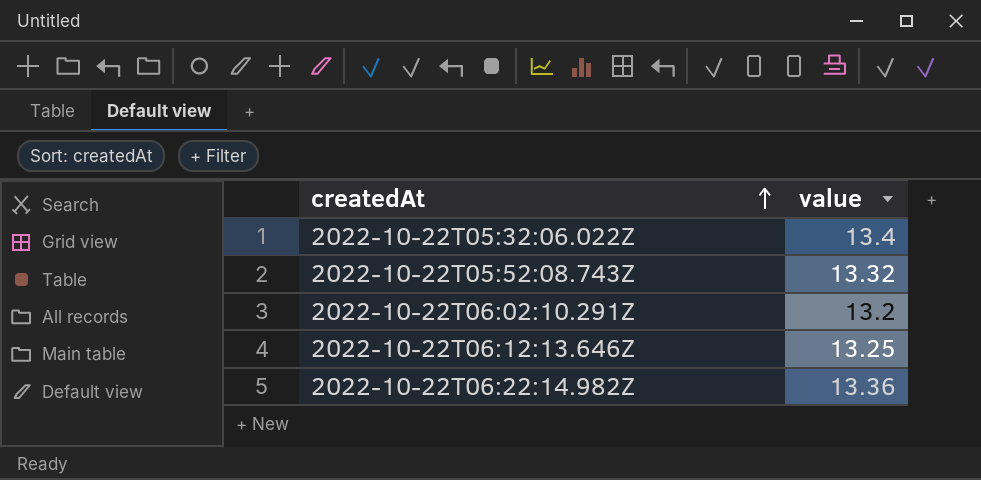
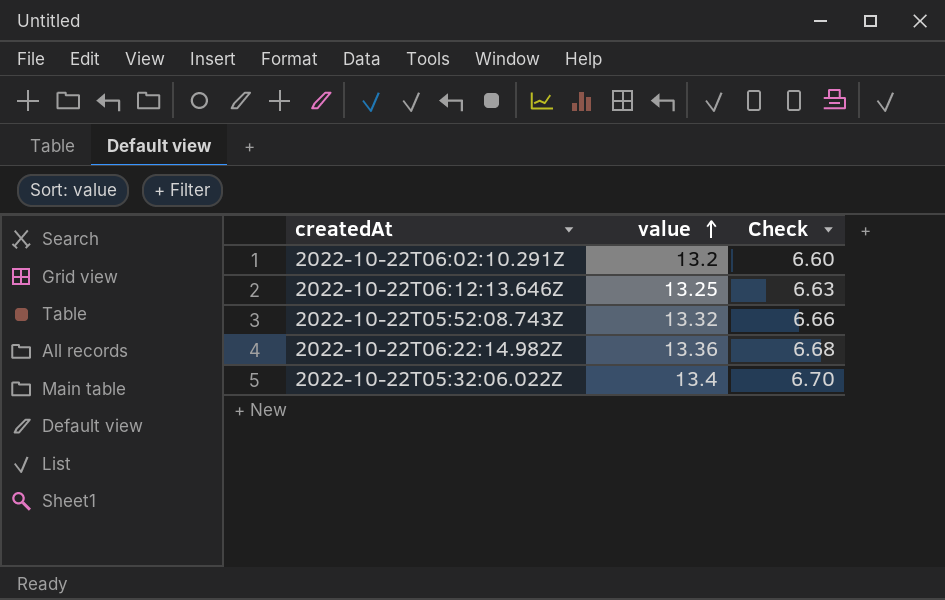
row order: createdAt ascending -> value ascending
column Check | formula: none -> [value] * 0.5

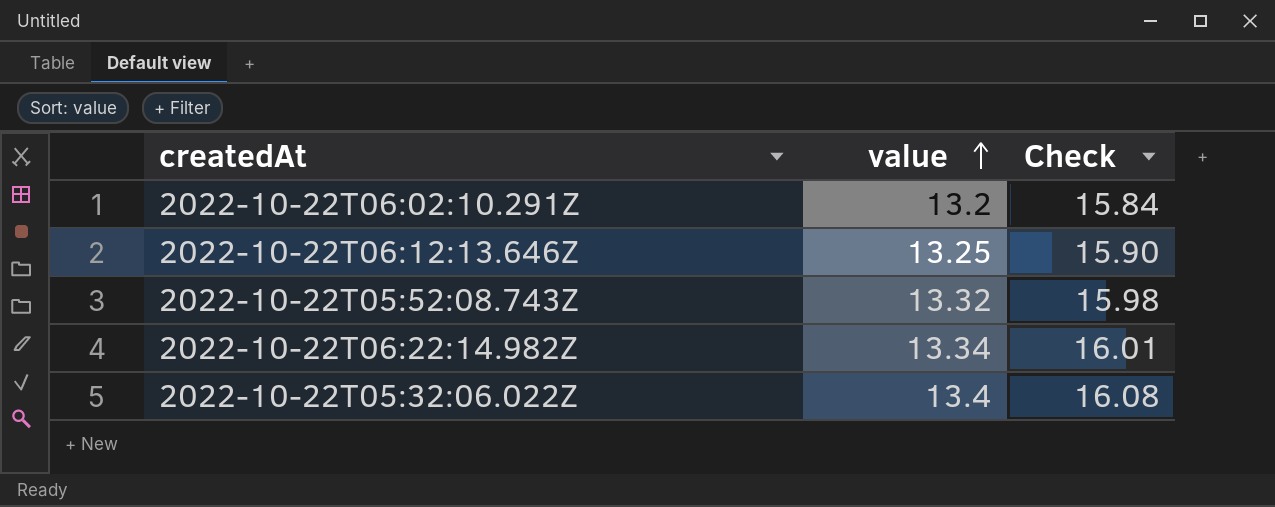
column Check | formula: [value] * 0.5 -> [value] * 1.2
2022-10-22T06:22:14.982Z | value: 13.36 -> 13.34

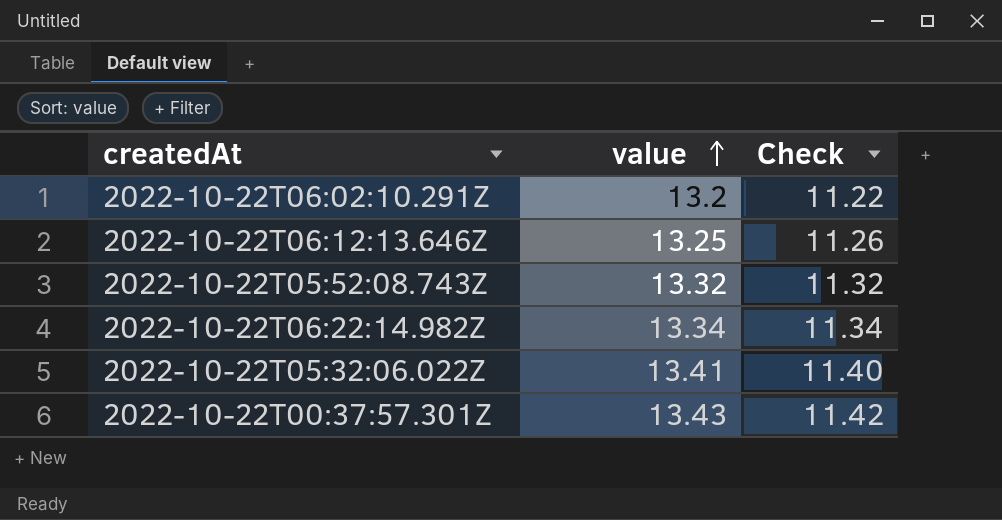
column Check | formula: [value] * 1.2 -> [value] * 0.85
2022-10-22T05:32:06.022Z | value: 13.4 -> 13.41
row 2022-10-22T00:37:57.301Z: none -> 13.43 | 11.42

